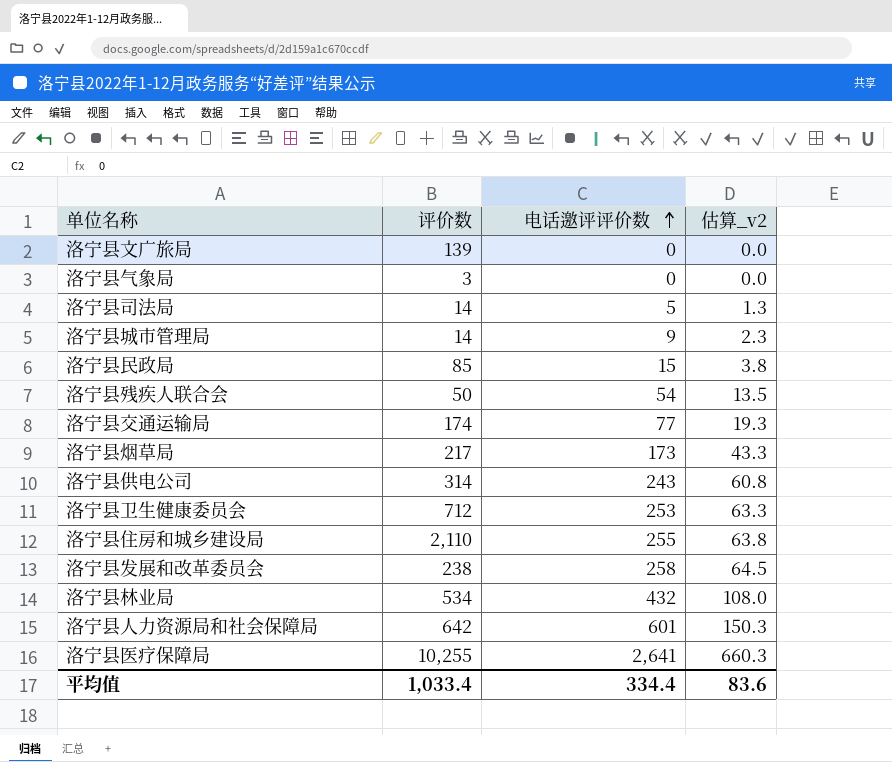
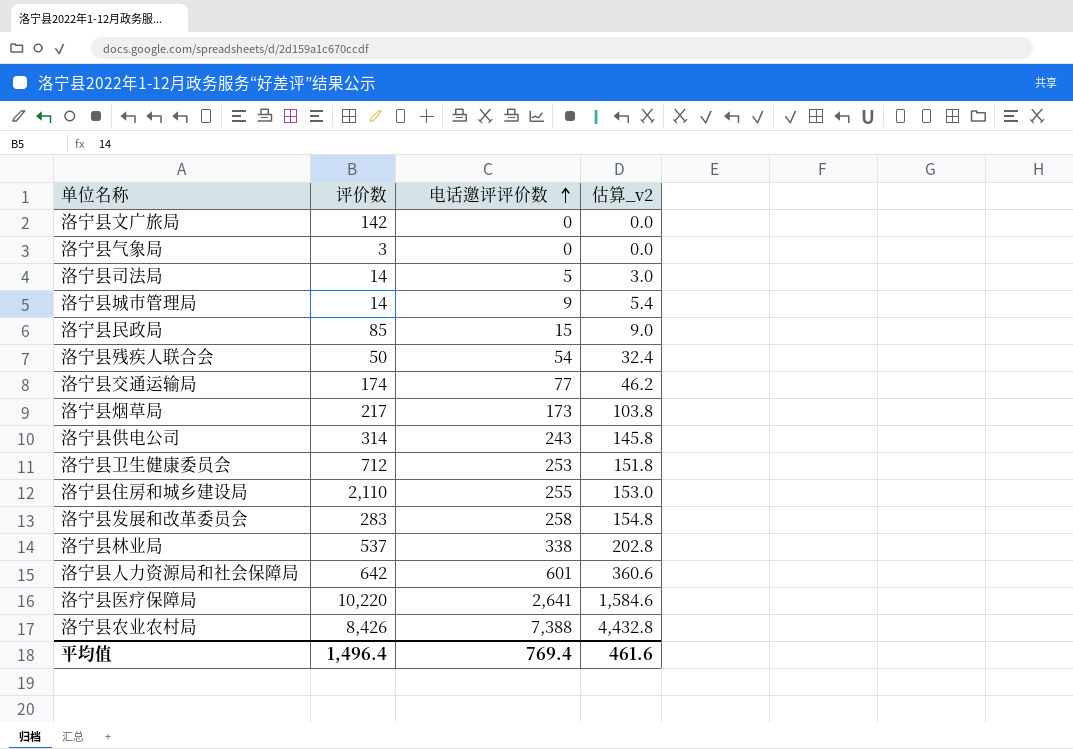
column 估算_v2 | formula: [电话邀评评价数] * 0.25 -> [电话邀评评价数] * 0.6
洛宁县文广旅局 | 评价数: 139 -> 142
洛宁县发展和改革委员会 | 评价数: 238 -> 283
洛宁县林业局 | 评价数: 534 -> 537
洛宁县林业局 | 电话邀评评价数: 432 -> 338
洛宁县医疗保障局 | 评价数: 10,255 -> 10,220
row 洛宁县农业农村局: none -> 8,426 | 7,388 | 4,432.8
平均值 | 评价数: 1,033.4 -> 1,496.4
平均值 | 电话邀评评价数: 334.4 -> 769.4
平均值 | 估算_v2: 83.6 -> 461.6

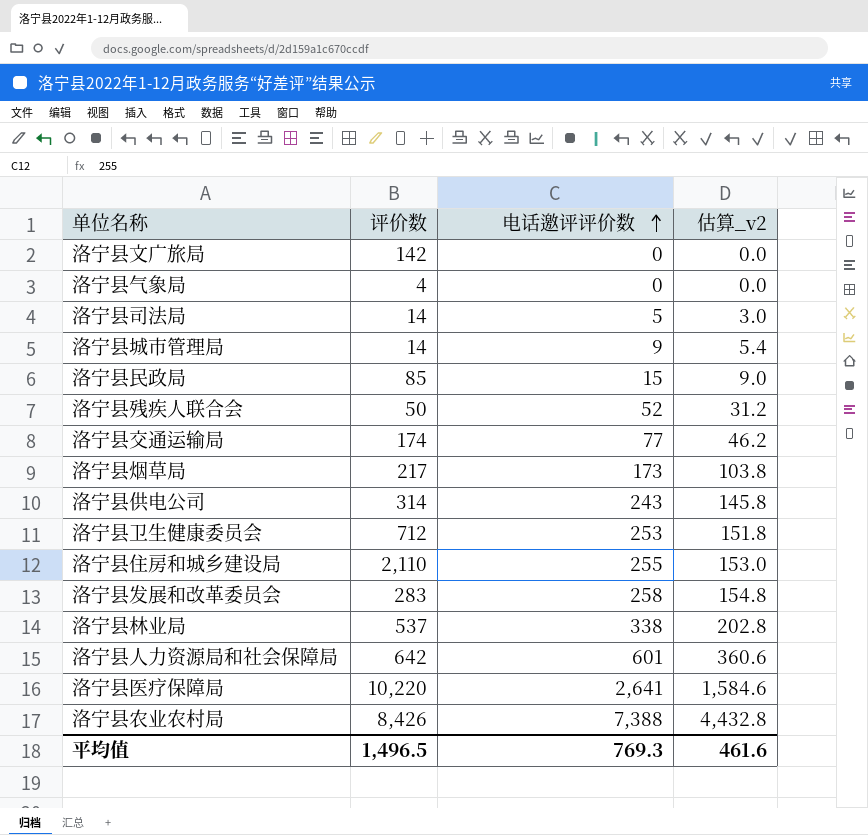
洛宁县气象局 | 评价数: 3 -> 4
洛宁县残疾人联合会 | 电话邀评评价数: 54 -> 52
洛宁县残疾人联合会 | 估算_v2: 32.4 -> 31.2
平均值 | 评价数: 1,496.4 -> 1,496.5
平均值 | 电话邀评评价数: 769.4 -> 769.3

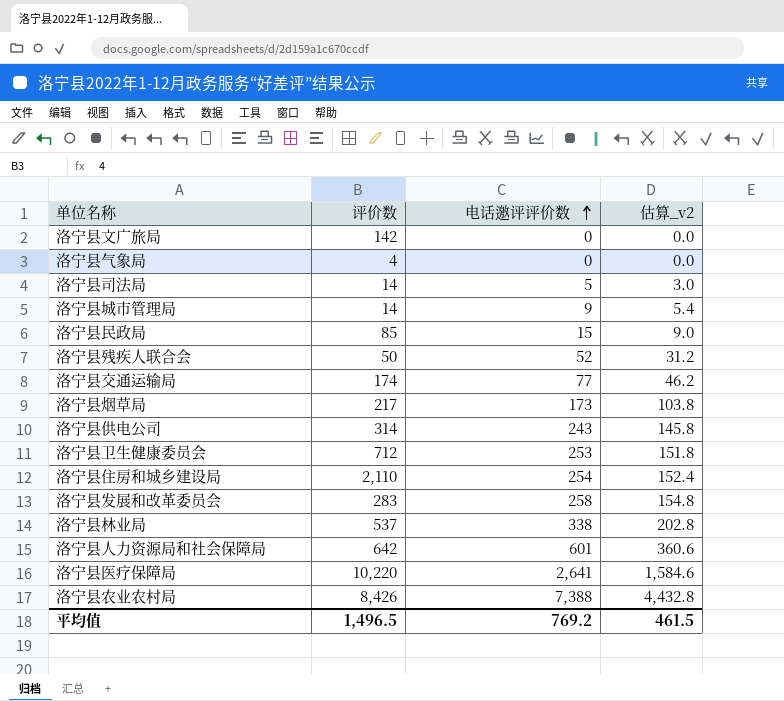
洛宁县住房和城乡建设局 | 电话邀评评价数: 255 -> 254
洛宁县住房和城乡建设局 | 估算_v2: 153.0 -> 152.4
平均值 | 电话邀评评价数: 769.3 -> 769.2
平均值 | 估算_v2: 461.6 -> 461.5

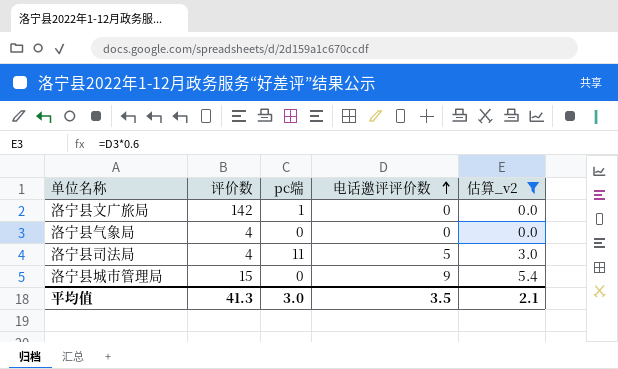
filter: none -> 估算_v2 <= 5.4
column pc端 | position: none -> 3
洛宁县司法局 | 评价数: 14 -> 4
洛宁县城市管理局 | 评价数: 14 -> 15
平均值 | 评价数: 1,496.5 -> 41.3
平均值 | 电话邀评评价数: 769.2 -> 3.5
平均值 | 估算_v2: 461.5 -> 2.1

